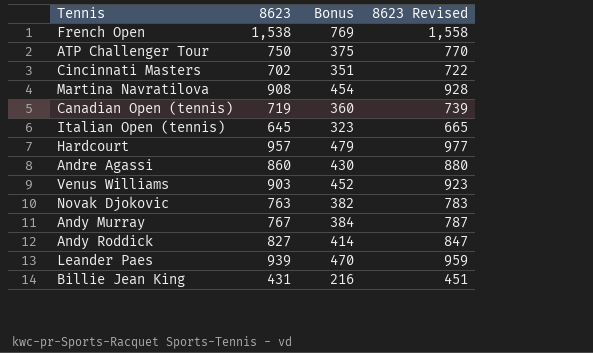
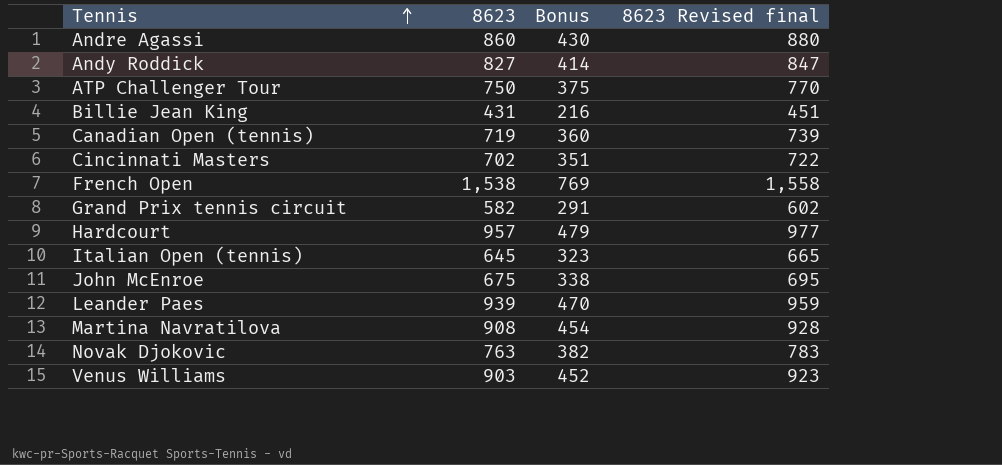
row order: none -> Tennis ascending
column name: 8623 Revised -> 8623 Revised final
row Andy Murray: 767 | 384 | 787 -> none
row Grand Prix tennis circuit: none -> 582 | 291 | 602
row John McEnroe: none -> 675 | 338 | 695

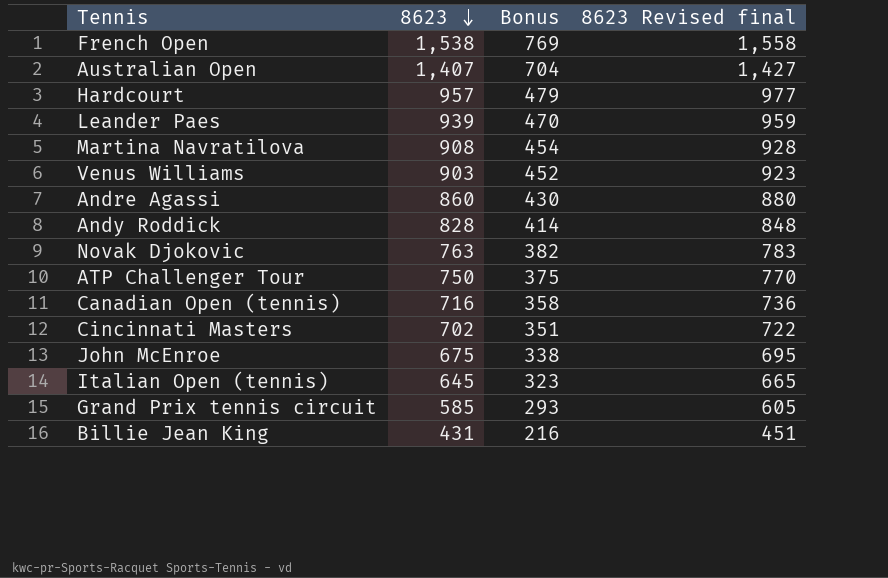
row order: Tennis ascending -> 8623 descending
row Australian Open: none -> 1,407 | 704 | 1,427
Andy Roddick | 8623: 827 -> 828
Andy Roddick | 8623 Revised final: 847 -> 848
Canadian Open (tennis) | 8623: 719 -> 716
Canadian Open (tennis) | Bonus: 360 -> 358
Canadian Open (tennis) | 8623 Revised final: 739 -> 736
Grand Prix tennis circuit | 8623: 582 -> 585
Grand Prix tennis circuit | Bonus: 291 -> 293
Grand Prix tennis circuit | 8623 Revised final: 602 -> 605

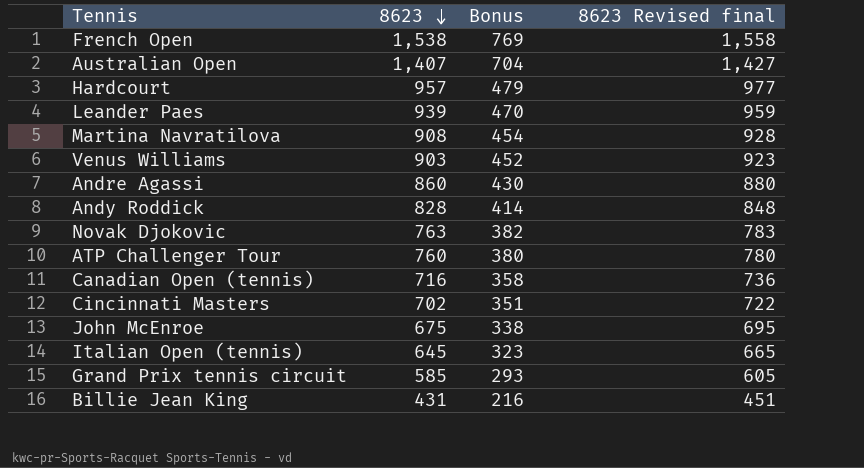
ATP Challenger Tour | 8623: 750 -> 760
ATP Challenger Tour | Bonus: 375 -> 380
ATP Challenger Tour | 8623 Revised final: 770 -> 780

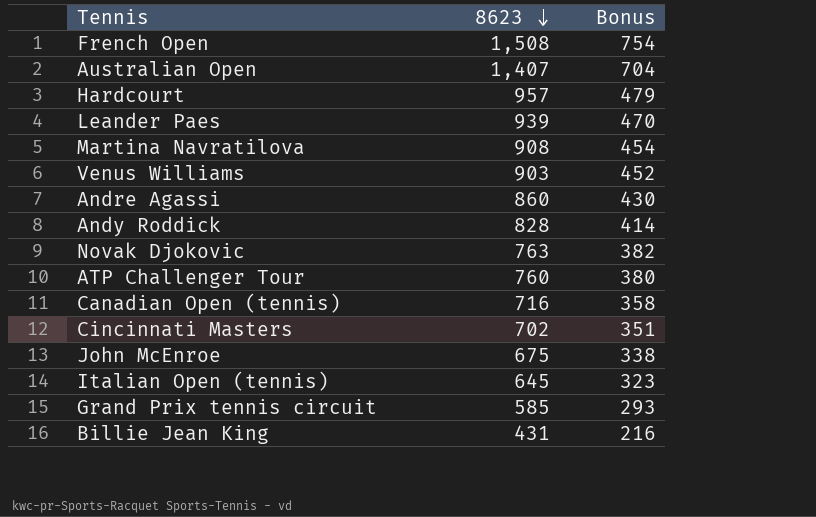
column 8623 Revised final | formula: [8623] + 20 -> none
French Open | 8623: 1,538 -> 1,508
French Open | Bonus: 769 -> 754

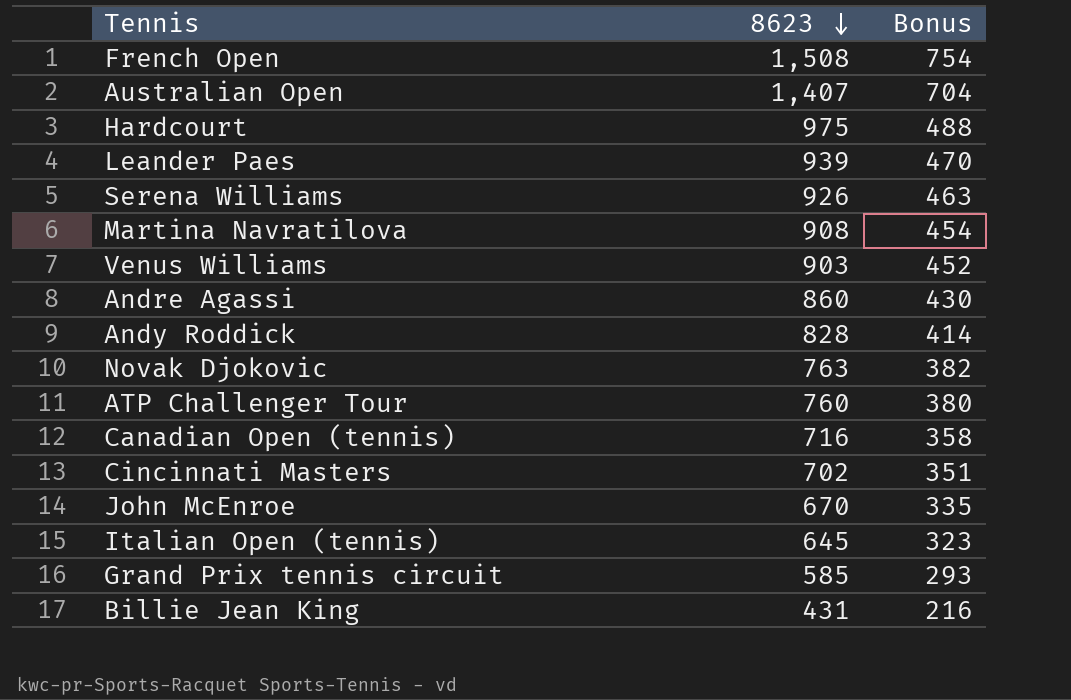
Hardcourt | 8623: 957 -> 975
Hardcourt | Bonus: 479 -> 488
row Serena Williams: none -> 926 | 463
John McEnroe | 8623: 675 -> 670
John McEnroe | Bonus: 338 -> 335

